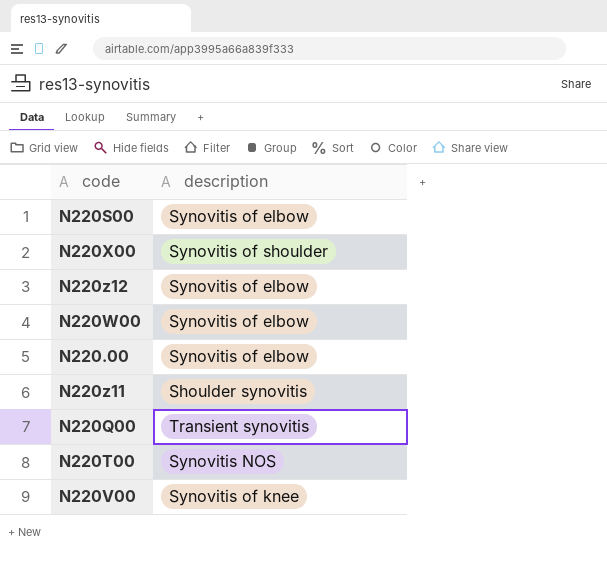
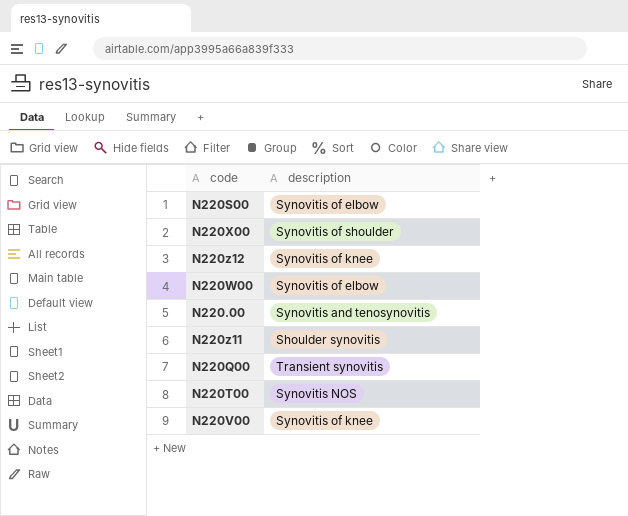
N220z12 | description: Synovitis of elbow -> Synovitis of knee
N220.00 | description: Synovitis of elbow -> Synovitis and tenosynovitis

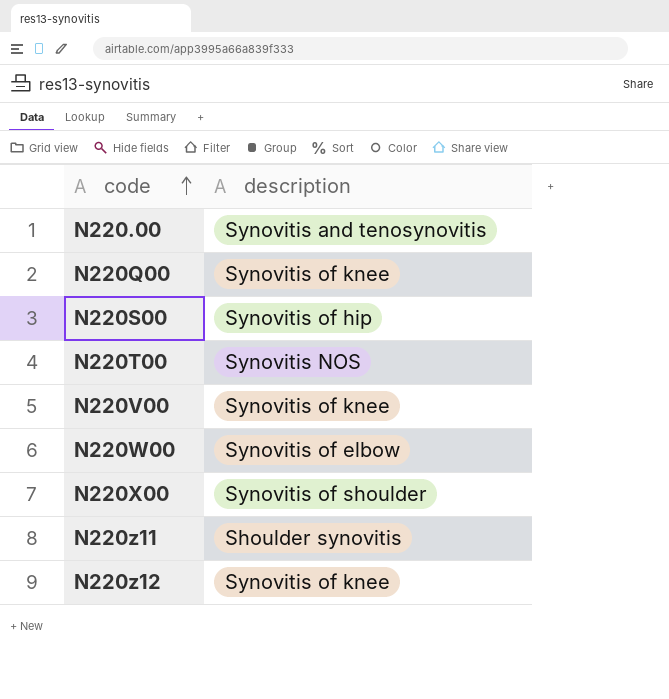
row order: none -> code ascending
N220Q00 | description: Transient synovitis -> Synovitis of knee
N220S00 | description: Synovitis of elbow -> Synovitis of hip

